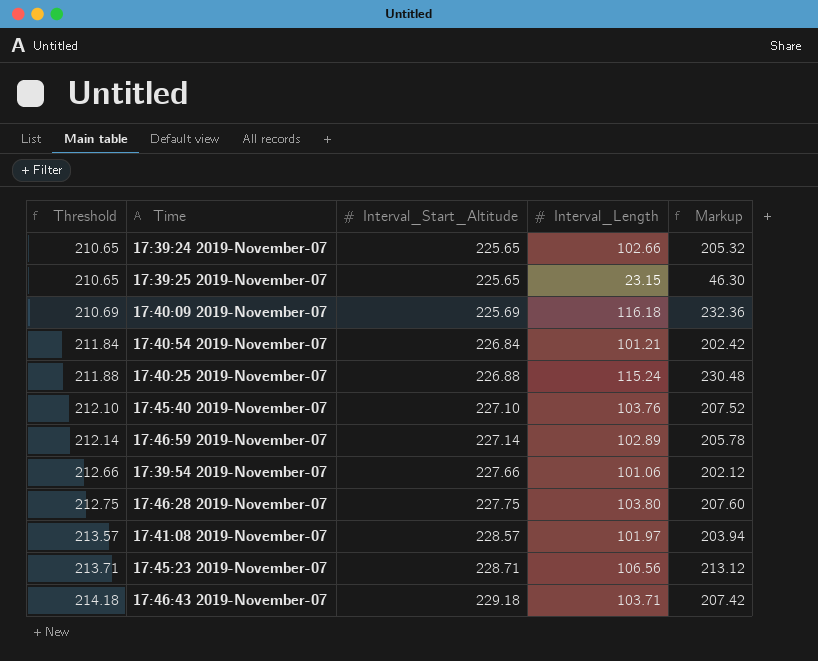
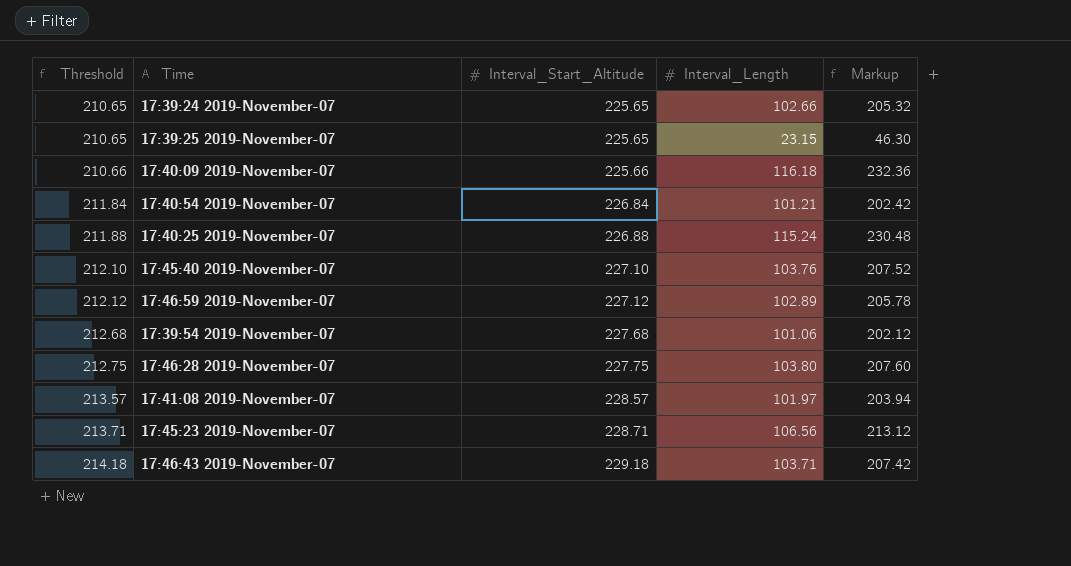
17:40:09 2019-November-07 | Threshold: 210.69 -> 210.66
17:40:09 2019-November-07 | Interval_Start_Altitude: 225.69 -> 225.66
17:46:59 2019-November-07 | Threshold: 212.14 -> 212.12
17:46:59 2019-November-07 | Interval_Start_Altitude: 227.14 -> 227.12
17:39:54 2019-November-07 | Threshold: 212.66 -> 212.68
17:39:54 2019-November-07 | Interval_Start_Altitude: 227.66 -> 227.68

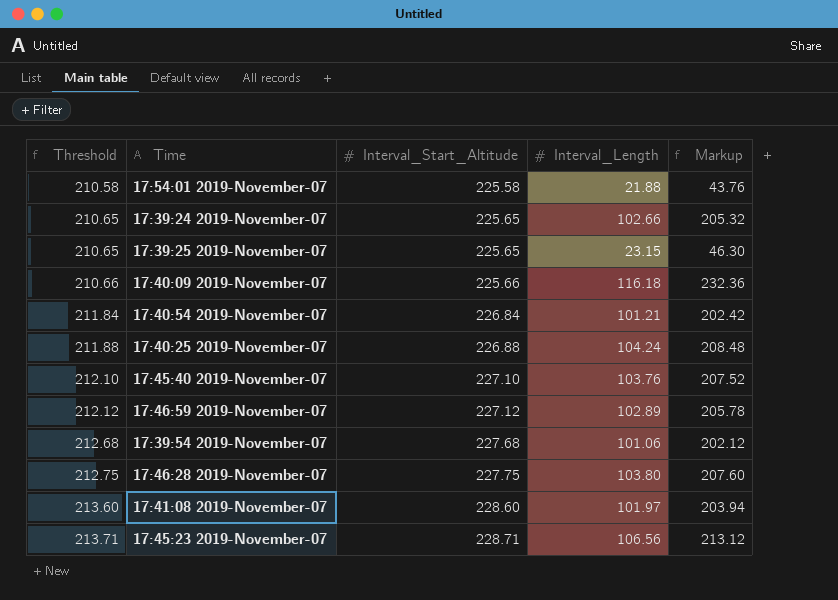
row 17:46:43 2019-November-07: 214.18 | 229.18 | 103.71 | 207.42 -> none
row 17:54:01 2019-November-07: none -> 210.58 | 225.58 | 21.88 | 43.76
17:40:25 2019-November-07 | Interval_Length: 115.24 -> 104.24
17:40:25 2019-November-07 | Markup: 230.48 -> 208.48
17:41:08 2019-November-07 | Threshold: 213.57 -> 213.60
17:41:08 2019-November-07 | Interval_Start_Altitude: 228.57 -> 228.60

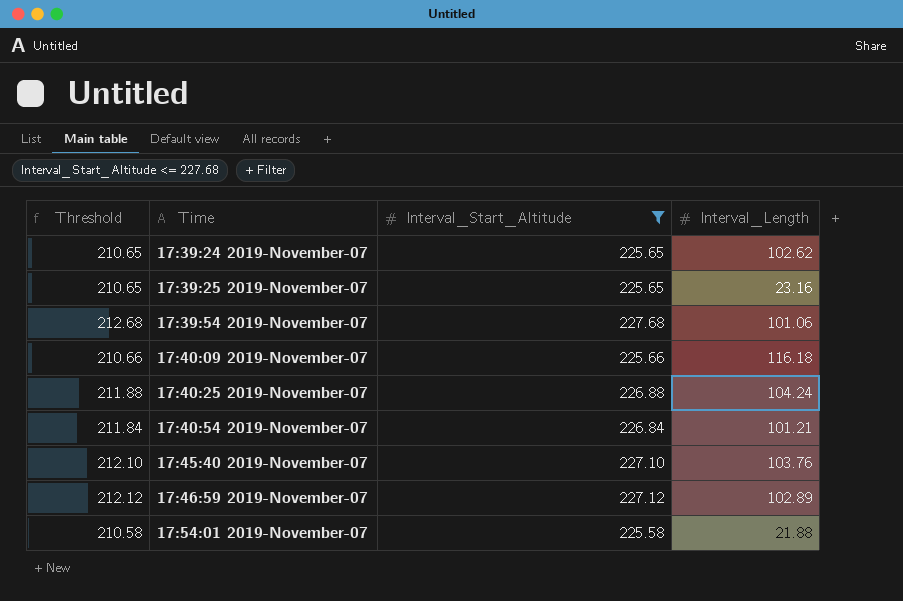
filter: none -> Interval_Start_Altitude <= 227.68
row order: Threshold ascending -> Time ascending
column Markup | formula: [Interval_Length] * 2 -> none
17:39:24 2019-November-07 | Interval_Length: 102.66 -> 102.62
17:39:25 2019-November-07 | Interval_Length: 23.15 -> 23.16

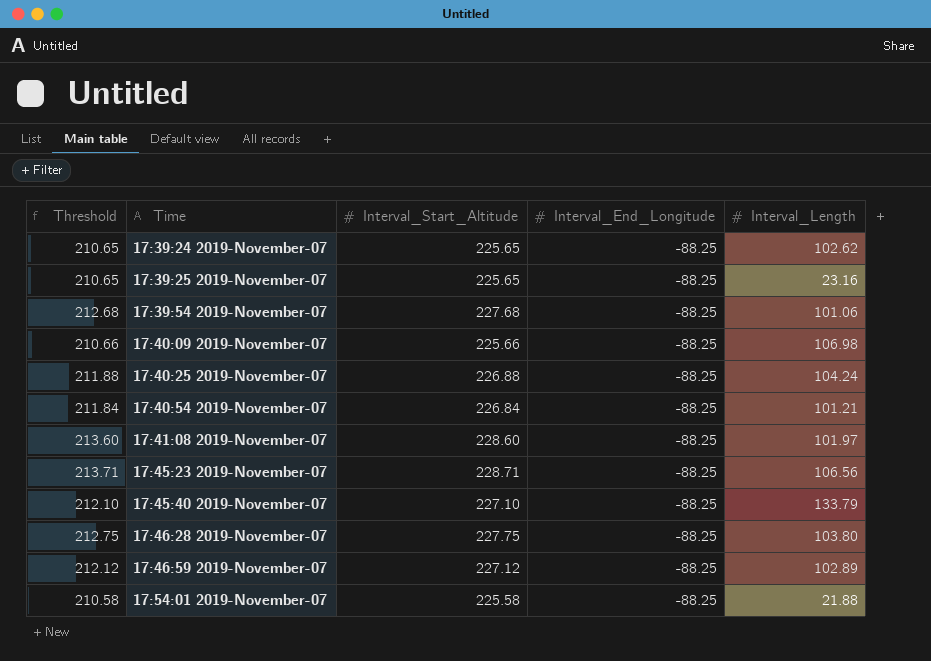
filter: Interval_Start_Altitude <= 227.68 -> none
column Interval_End_Longitude | position: none -> 4
17:40:09 2019-November-07 | Interval_Length: 116.18 -> 106.98
17:45:40 2019-November-07 | Interval_Length: 103.76 -> 133.79

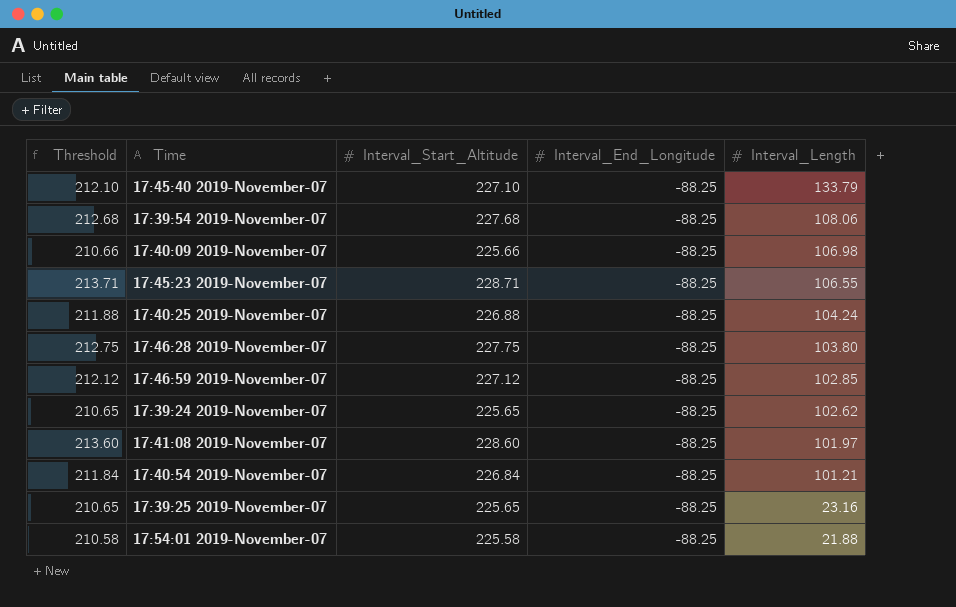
row order: Time ascending -> Interval_Length descending
17:39:54 2019-November-07 | Interval_Length: 101.06 -> 108.06
17:45:23 2019-November-07 | Interval_Length: 106.56 -> 106.55
17:46:59 2019-November-07 | Interval_Length: 102.89 -> 102.85

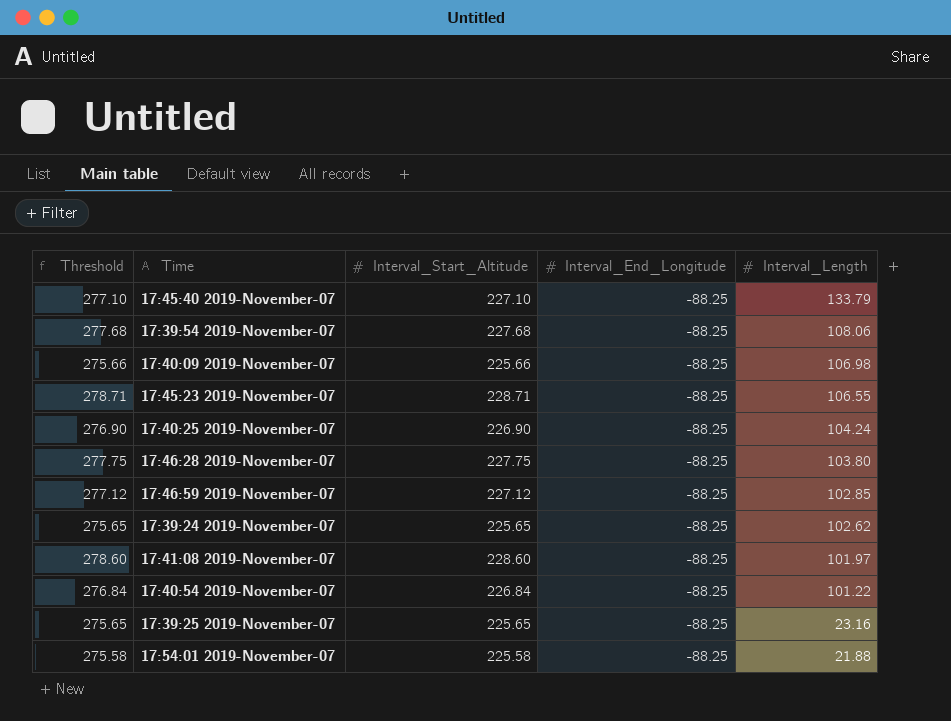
column Threshold | formula: [Interval_Start_Altitude] - 15 -> [Interval_Start_Altitude] + 50
17:40:25 2019-November-07 | Interval_Start_Altitude: 226.88 -> 226.90
17:40:54 2019-November-07 | Interval_Length: 101.21 -> 101.22

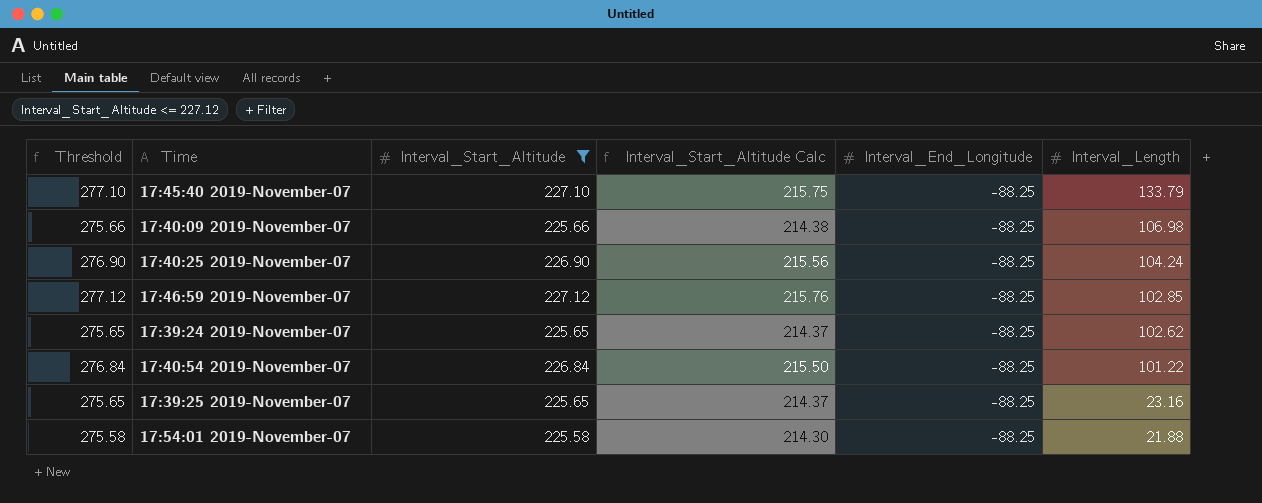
filter: none -> Interval_Start_Altitude <= 227.12
column Interval_Start_Altitude Calc | formula: none -> [Interval_Start_Altitude] * 0.95

